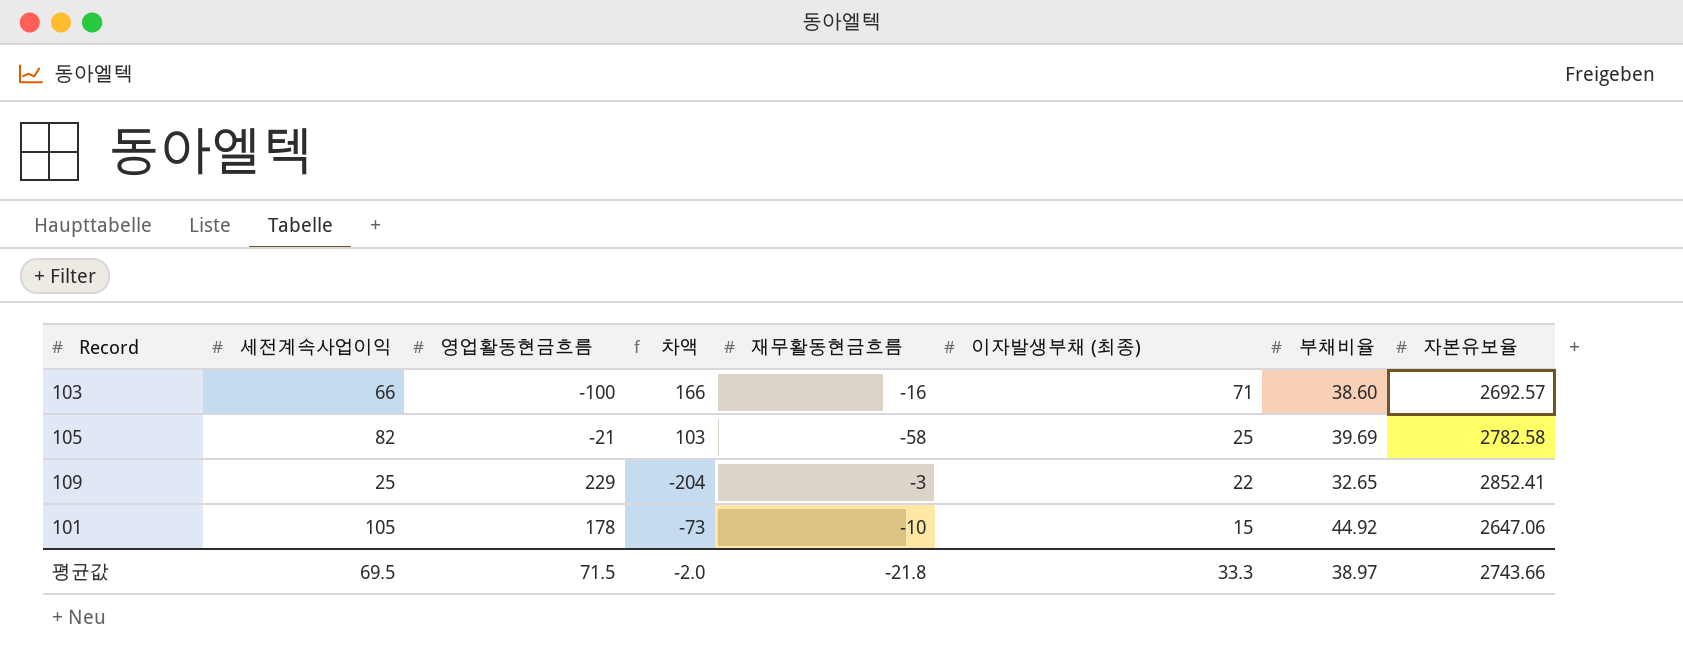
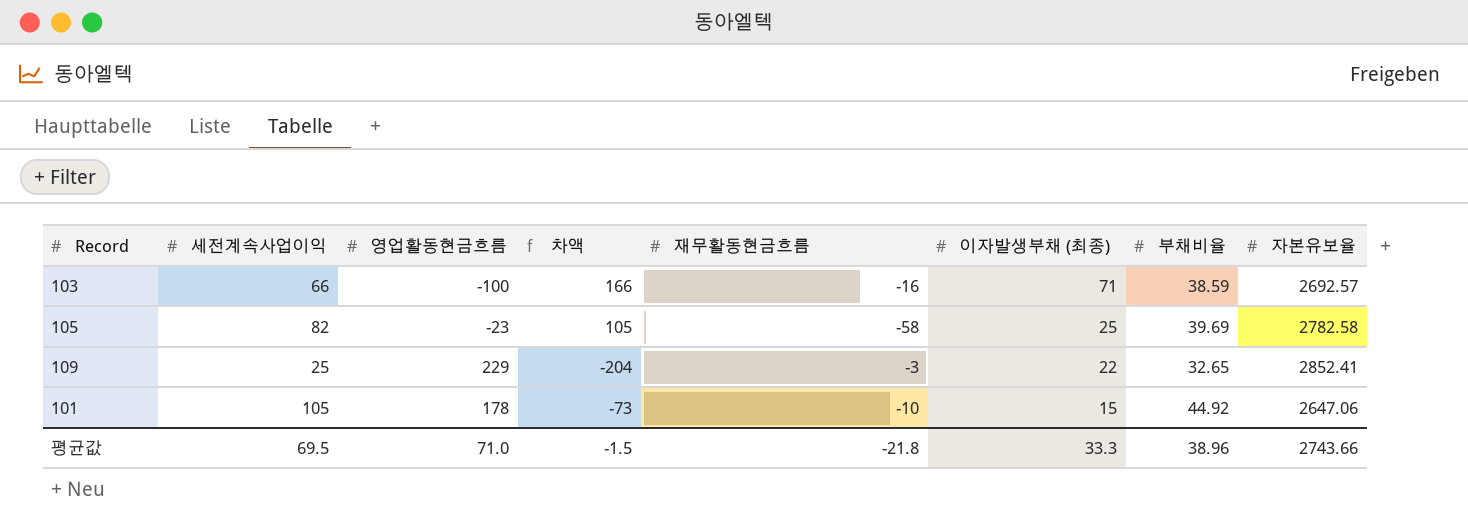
103 | 부채비율: 38.60 -> 38.59
105 | 영업활동현금흐름: -21 -> -23
105 | 차액: 103 -> 105
평균값 | 영업활동현금흐름: 71.5 -> 71.0
평균값 | 차액: -2.0 -> -1.5
평균값 | 부채비율: 38.97 -> 38.96

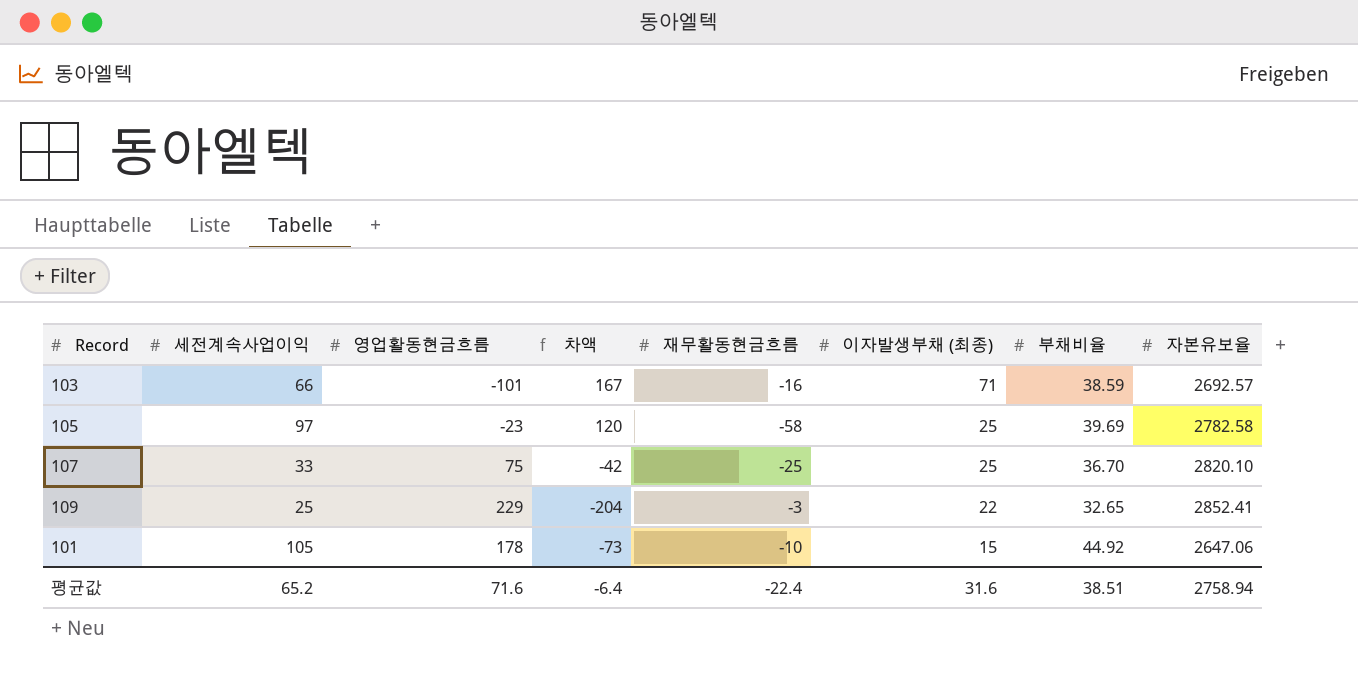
103 | 영업활동현금흐름: -100 -> -101
103 | 차액: 166 -> 167
105 | 세전계속사업이익: 82 -> 97
105 | 차액: 105 -> 120
row 107: none -> 33 | 75 | -42 | -25 | 25 | 36.70 | 2820.10
평균값 | 세전계속사업이익: 69.5 -> 65.2
평균값 | 영업활동현금흐름: 71.0 -> 71.6
평균값 | 차액: -1.5 -> -6.4
평균값 | 재무활동현금흐름: -21.8 -> -22.4
평균값 | 이자발생부채 (최종): 33.3 -> 31.6
평균값 | 부채비율: 38.96 -> 38.51
평균값 | 자본유보율: 2743.66 -> 2758.94

